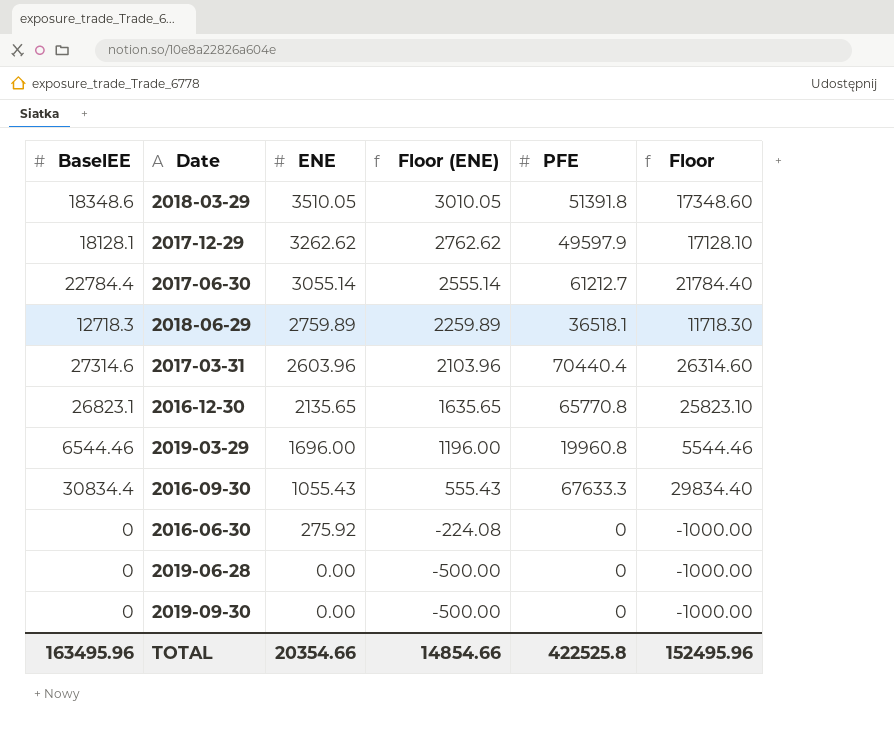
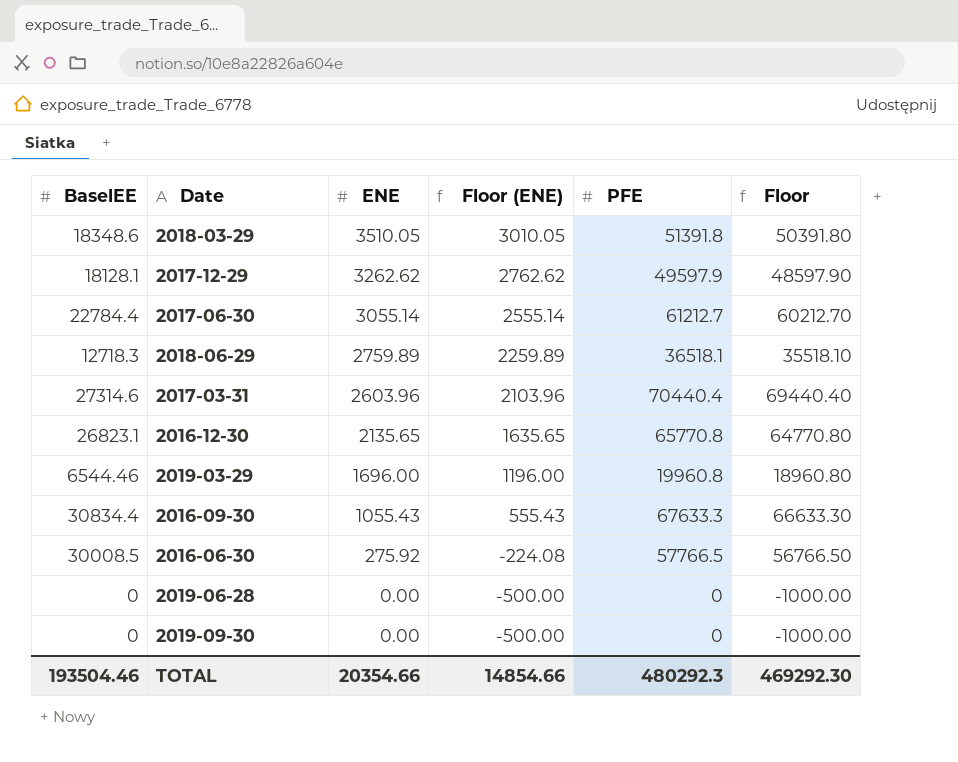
column Floor | formula: [BaselEE] - 1000 -> [PFE] - 1000
2016-06-30 | BaselEE: 0 -> 30008.5
2016-06-30 | PFE: 0 -> 57766.5
TOTAL | BaselEE: 163495.96 -> 193504.46
TOTAL | PFE: 422525.8 -> 480292.3
TOTAL | Floor: 152495.96 -> 469292.30

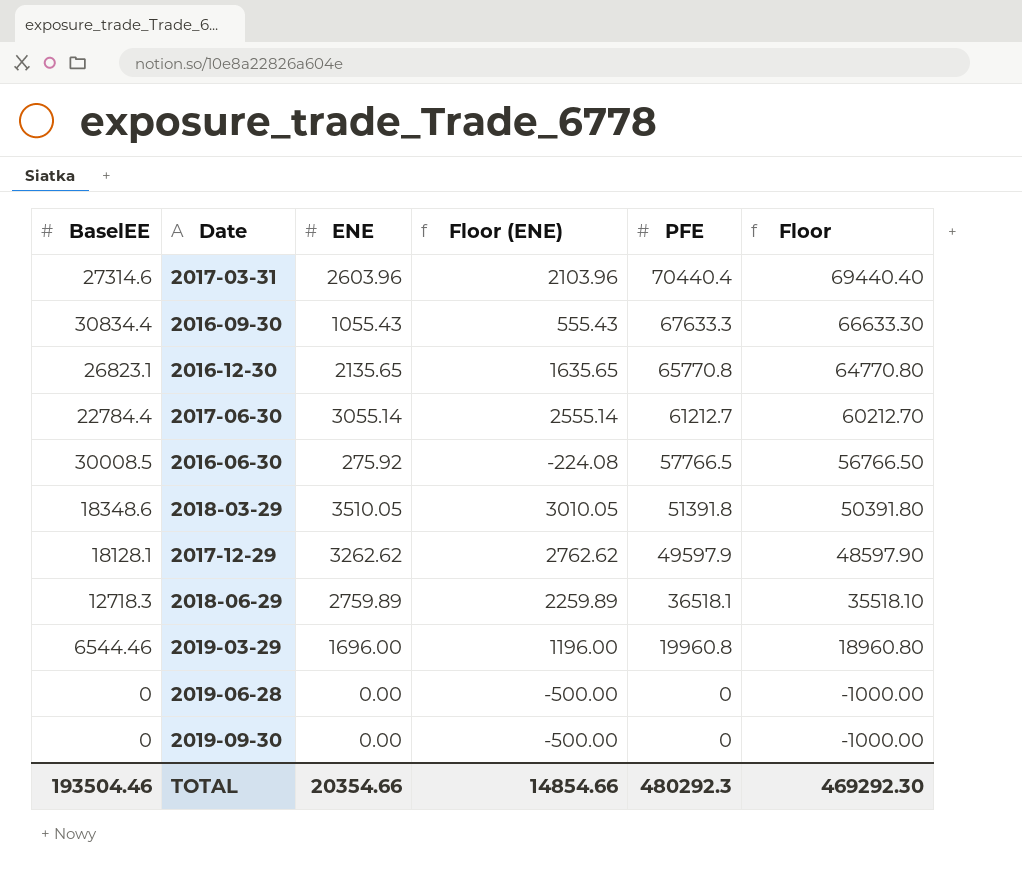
row order: ENE descending -> PFE descending

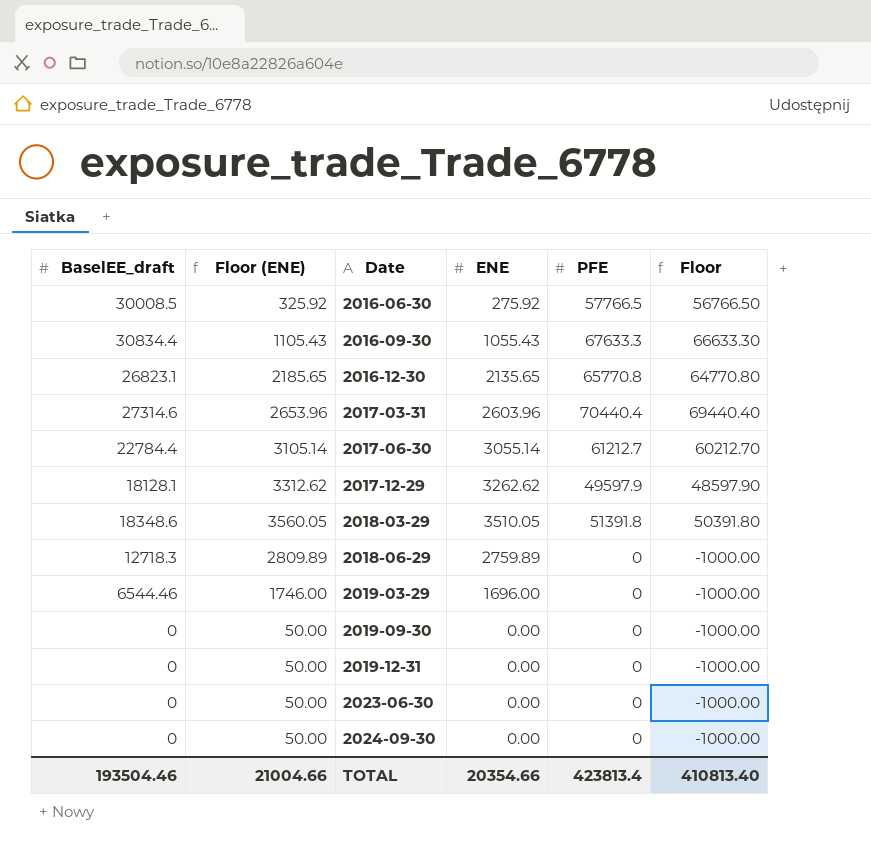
row order: PFE descending -> Date ascending
column name: BaselEE -> BaselEE_draft
column Floor (ENE) | formula: [ENE] - 500 -> [ENE] + 50
column Floor (ENE) | position: 4 -> 2
row 2019-06-28: 0 | 0.00 | -500.00 | 0 | -1000.00 -> none
2018-06-29 | PFE: 36518.1 -> 0
2018-06-29 | Floor: 35518.10 -> -1000.00
2019-03-29 | PFE: 19960.8 -> 0
2019-03-29 | Floor: 18960.80 -> -1000.00
row 2019-12-31: none -> 0 | 50.00 | 0.00 | 0 | -1000.00
row 2023-06-30: none -> 0 | 50.00 | 0.00 | 0 | -1000.00
row 2024-09-30: none -> 0 | 50.00 | 0.00 | 0 | -1000.00
TOTAL | Floor (ENE): 14854.66 -> 21004.66
TOTAL | PFE: 480292.3 -> 423813.4
TOTAL | Floor: 469292.30 -> 410813.40

